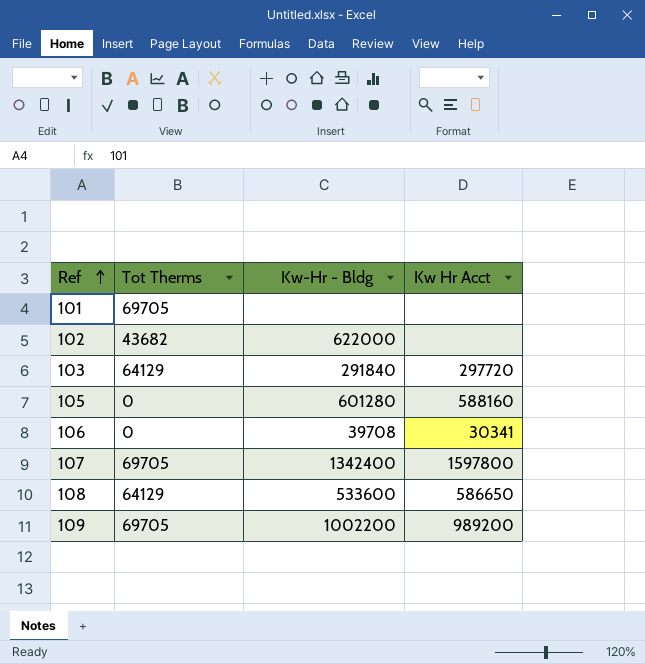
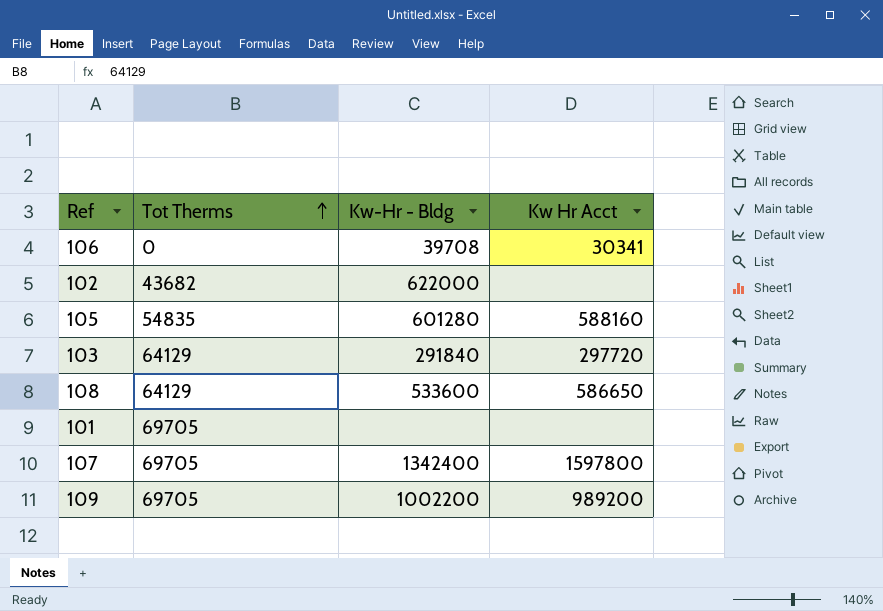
row order: Ref ascending -> Tot Therms ascending
105 | Tot Therms: 0 -> 54835

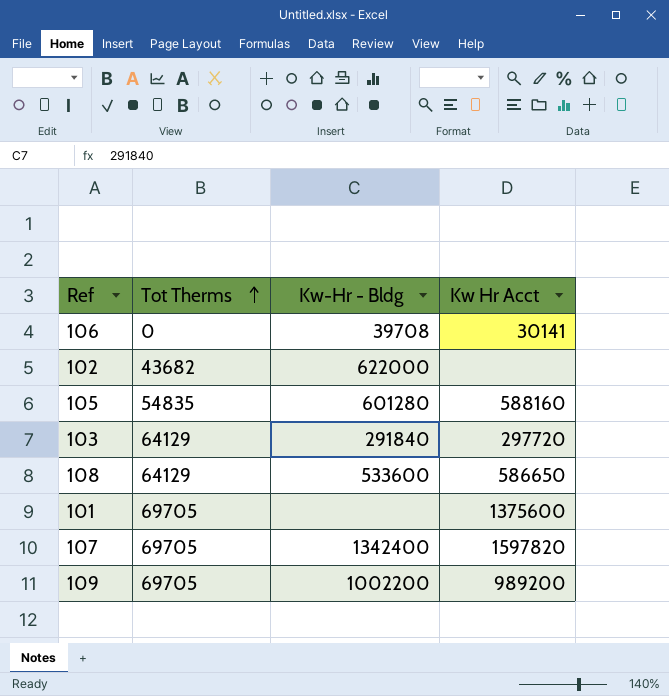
106 | Kw Hr Acct: 30341 -> 30141
101 | Kw Hr Acct: none -> 1375600
107 | Kw Hr Acct: 1597800 -> 1597820

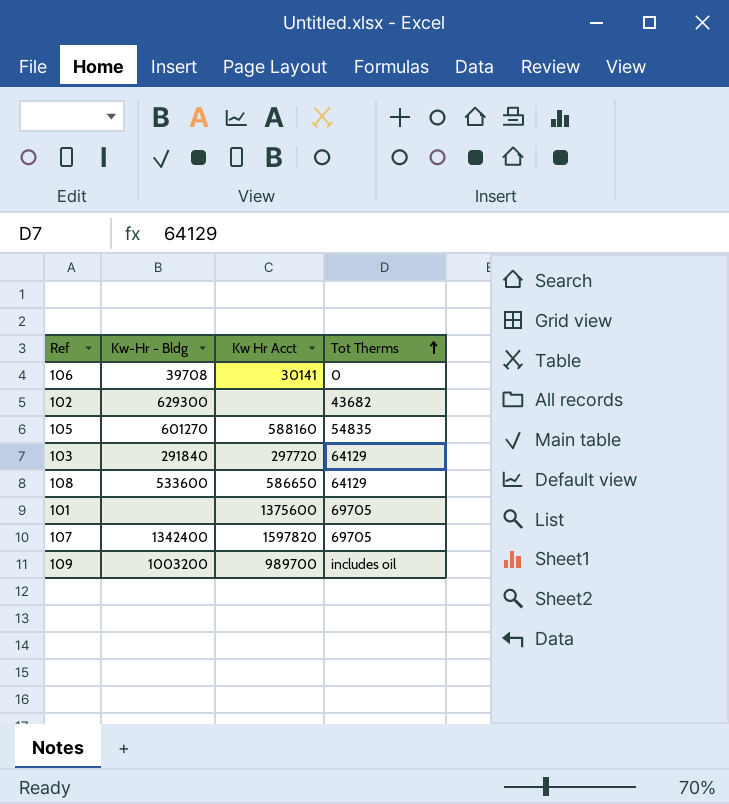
column Tot Therms | position: 2 -> 4
102 | Kw-Hr - Bldg: 622000 -> 629300
105 | Kw-Hr - Bldg: 601280 -> 601270
109 | Kw-Hr - Bldg: 1002200 -> 1003200
109 | Kw Hr Acct: 989200 -> 989700
109 | Tot Therms: 69705 -> includes oil

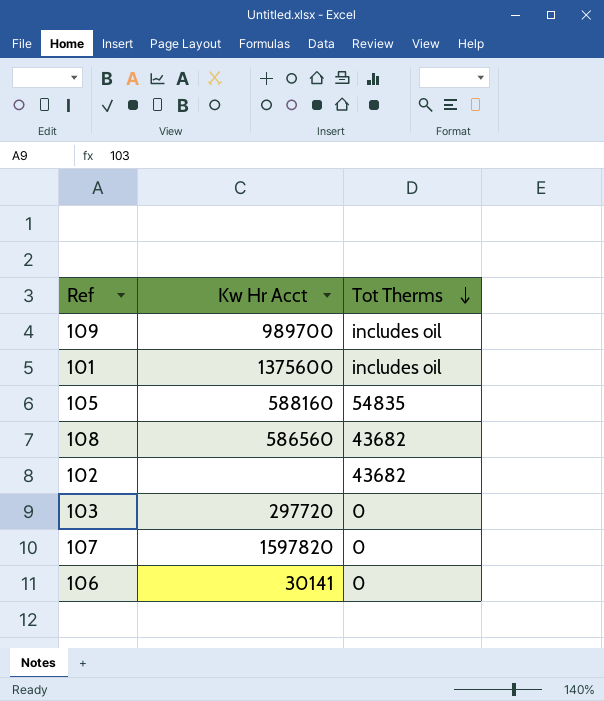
row order: Tot Therms ascending -> Tot Therms descending
column Kw-Hr - Bldg | position: 2 -> none
101 | Tot Therms: 69705 -> includes oil
108 | Kw Hr Acct: 586650 -> 586560
108 | Tot Therms: 64129 -> 43682
103 | Tot Therms: 64129 -> 0
107 | Tot Therms: 69705 -> 0

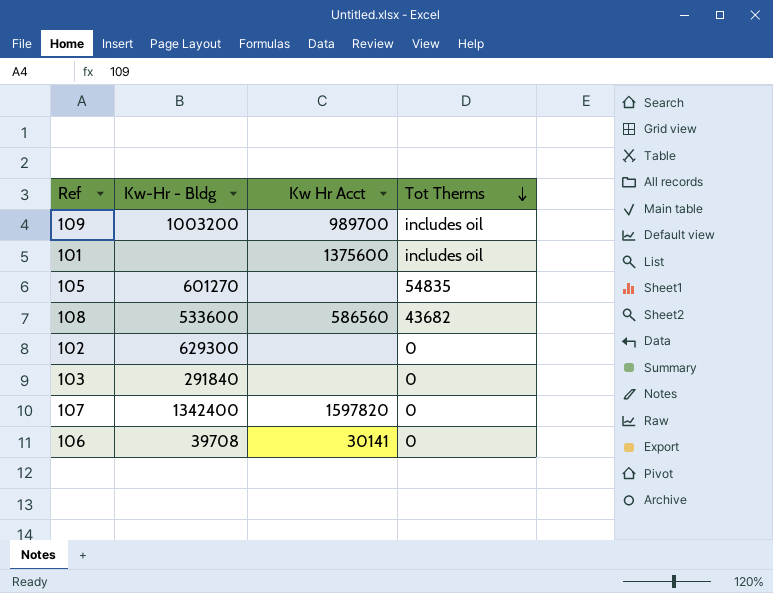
column Kw-Hr - Bldg | position: none -> 2
105 | Kw Hr Acct: 588160 -> none
102 | Tot Therms: 43682 -> 0
103 | Kw Hr Acct: 297720 -> none

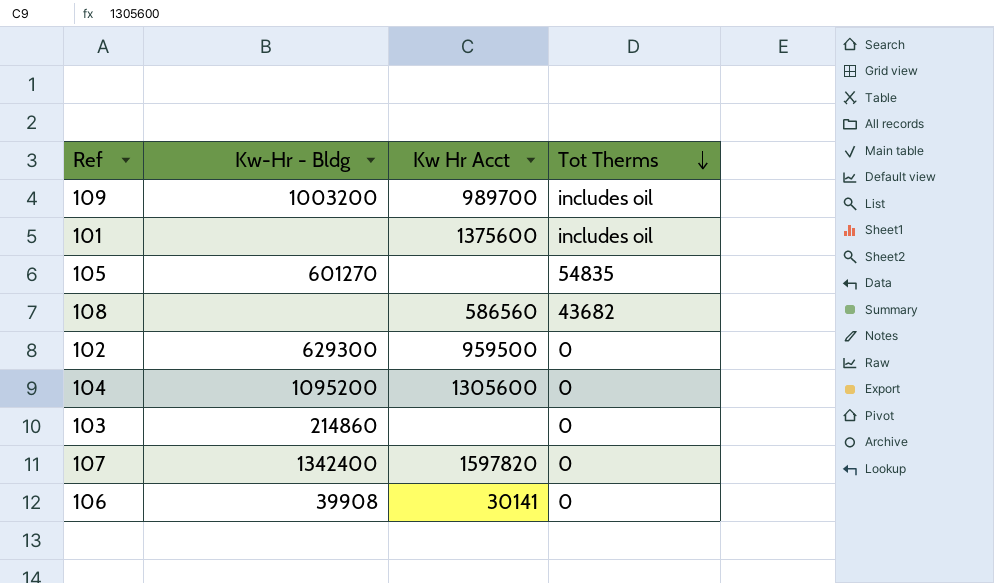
108 | Kw-Hr - Bldg: 533600 -> none
102 | Kw Hr Acct: none -> 959500
row 104: none -> 1095200 | 1305600 | 0
103 | Kw-Hr - Bldg: 291840 -> 214860
106 | Kw-Hr - Bldg: 39708 -> 39908

